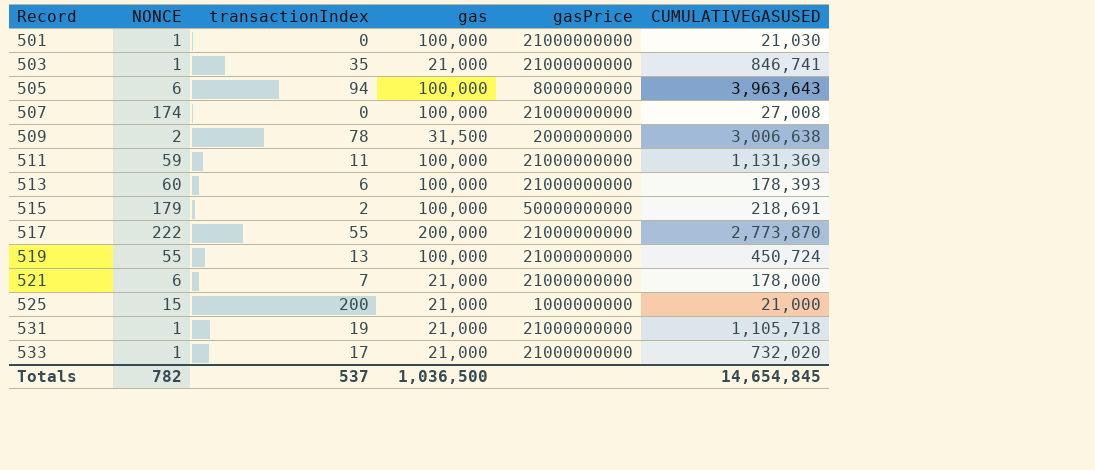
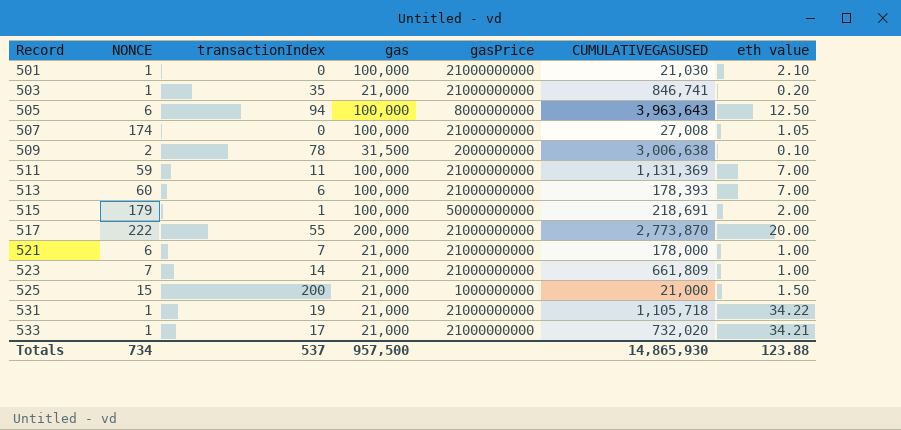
column eth value | position: none -> 7
row 519: 55 | 13 | 100,000 | 21000000000 | 450,724 -> none
515 | transactionIndex: 2 -> 1
row 523: none -> 7 | 14 | 21,000 | 21000000000 | 661,809 | 1.00
Totals | NONCE: 782 -> 734
Totals | gas: 1,036,500 -> 957,500
Totals | CUMULATIVEGASUSED: 14,654,845 -> 14,865,930

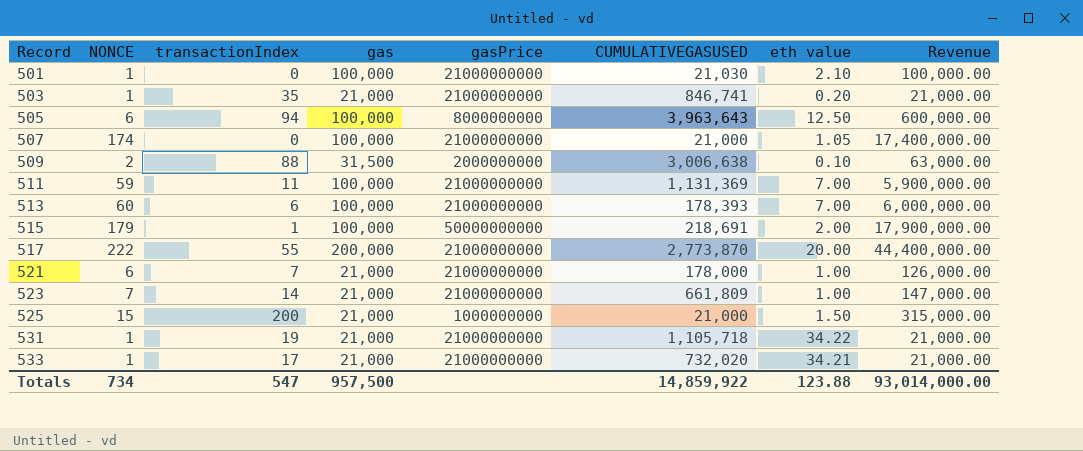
column Revenue | formula: none -> [NONCE] * [gas]
507 | CUMULATIVEGASUSED: 27,008 -> 21,000
509 | transactionIndex: 78 -> 88
Totals | transactionIndex: 537 -> 547
Totals | CUMULATIVEGASUSED: 14,865,930 -> 14,859,922

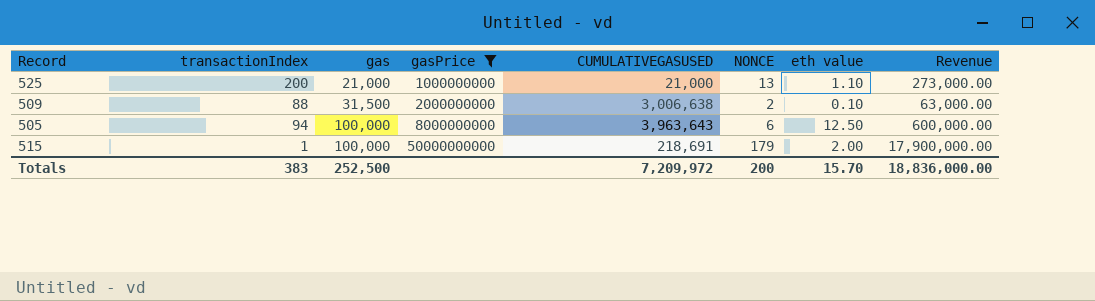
filter: none -> gasPrice != 21000000000
row order: Record ascending -> gas ascending
column NONCE | position: 2 -> 6
525 | NONCE: 15 -> 13
525 | eth value: 1.50 -> 1.10
525 | Revenue: 315,000.00 -> 273,000.00
Totals | transactionIndex: 547 -> 383
Totals | gas: 957,500 -> 252,500
Totals | CUMULATIVEGASUSED: 14,859,922 -> 7,209,972
Totals | NONCE: 734 -> 200
Totals | eth value: 123.88 -> 15.70
Totals | Revenue: 93,014,000.00 -> 18,836,000.00

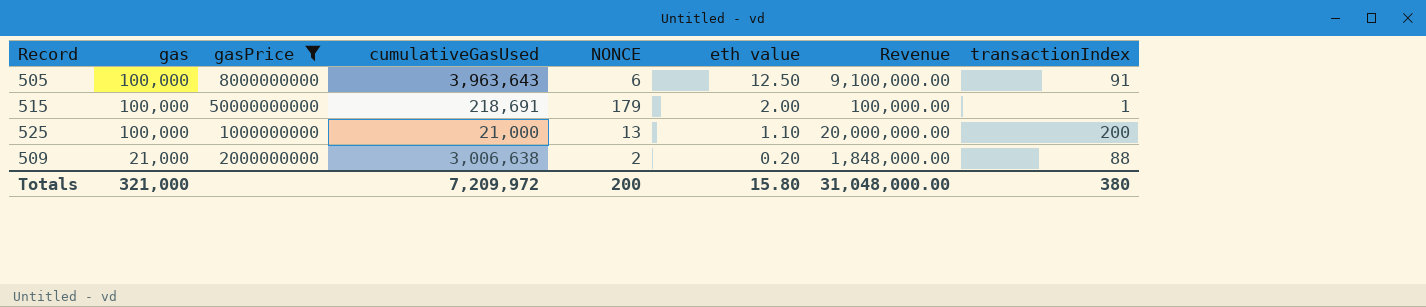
row order: gas ascending -> gas descending
column name: CUMULATIVEGASUSED -> cumulativeGasUsed
column Revenue | formula: [gas] * [NONCE] -> [gas] * [transactionIndex]
column transactionIndex | position: 2 -> 8
505 | transactionIndex: 94 -> 91
525 | gas: 21,000 -> 100,000
509 | gas: 31,500 -> 21,000
509 | eth value: 0.10 -> 0.20
Totals | gas: 252,500 -> 321,000
Totals | eth value: 15.70 -> 15.80
Totals | Revenue: 18,836,000.00 -> 31,048,000.00
Totals | transactionIndex: 383 -> 380

